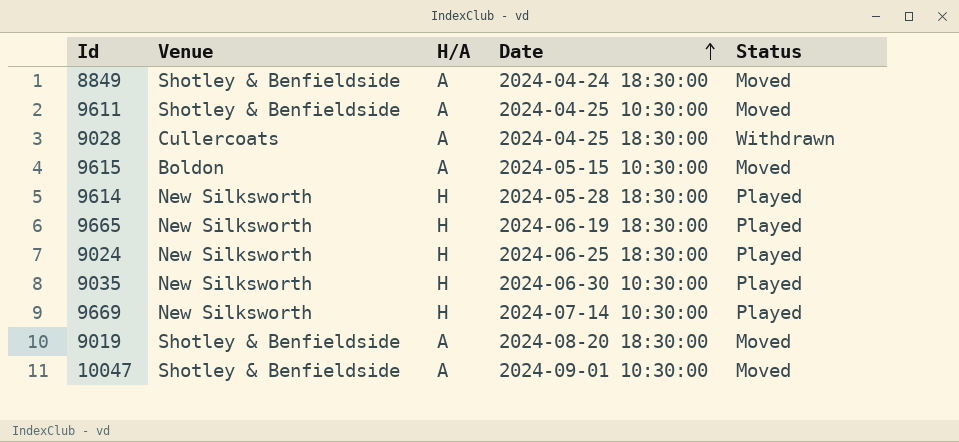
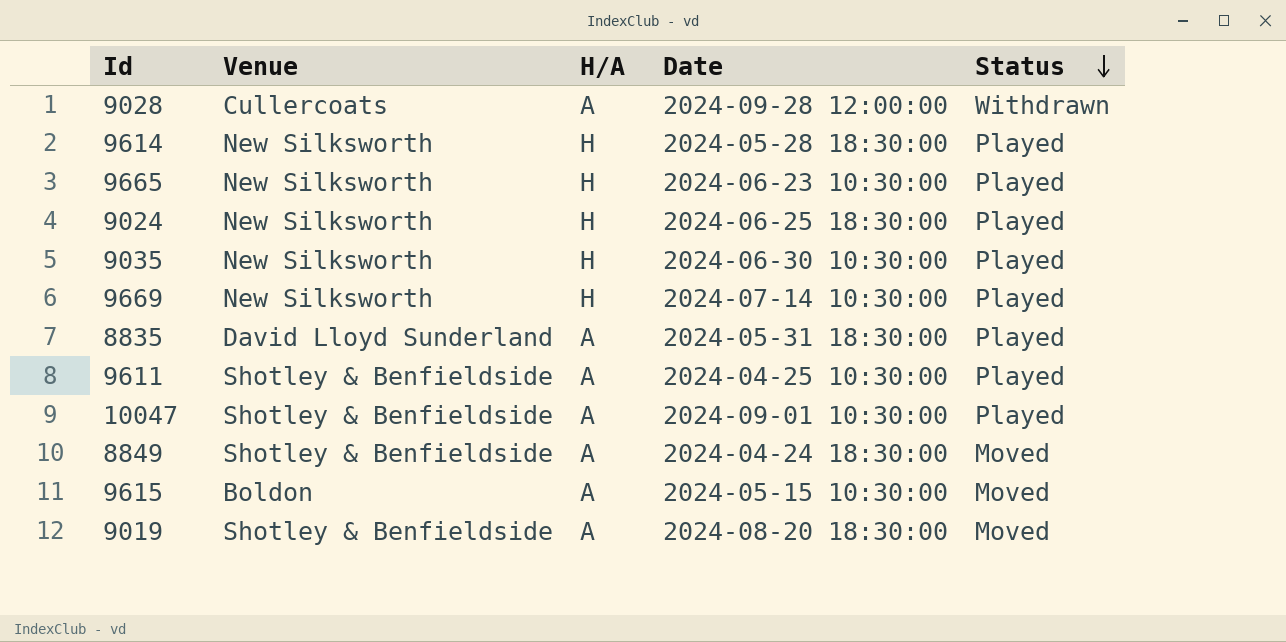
row order: Date ascending -> Status descending
9028 | Date: 2024-04-25 18:30:00 -> 2024-09-28 12:00:00
9665 | Date: 2024-06-19 18:30:00 -> 2024-06-23 10:30:00
row 8835: none -> David Lloyd Sunderland | A | 2024-05-31 18:30:00 | Played
9611 | Status: Moved -> Played
10047 | Status: Moved -> Played

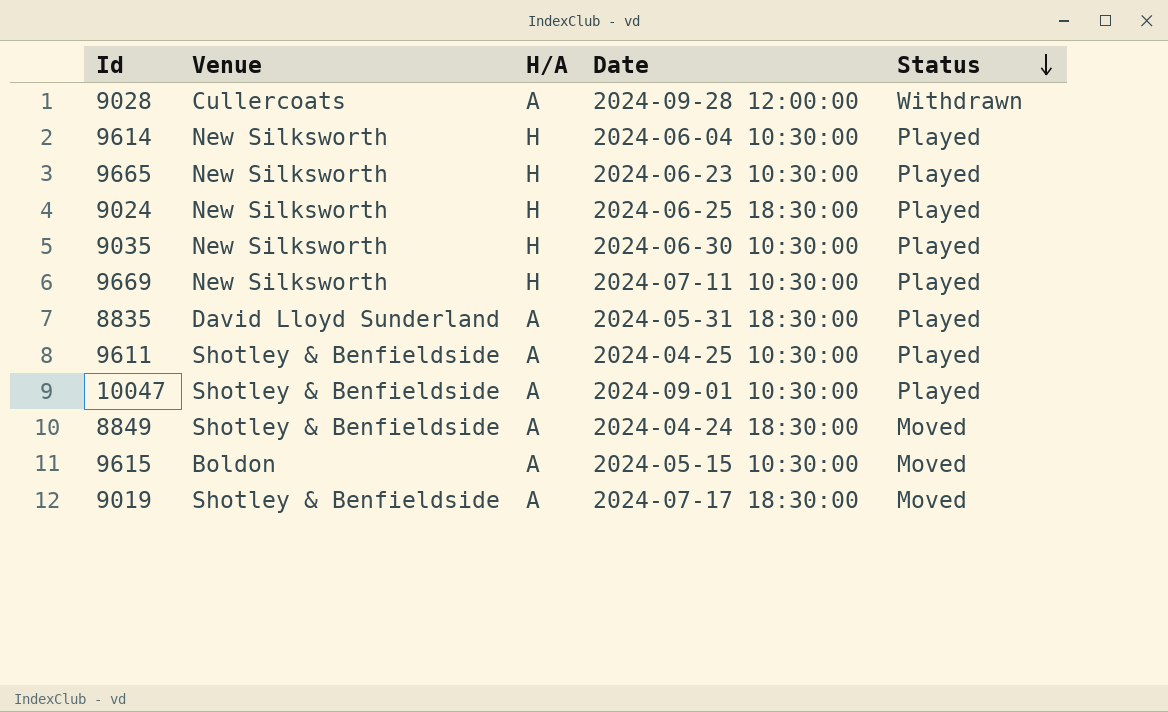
9614 | Date: 2024-05-28 18:30:00 -> 2024-06-04 10:30:00
9669 | Date: 2024-07-14 10:30:00 -> 2024-07-11 10:30:00
9019 | Date: 2024-08-20 18:30:00 -> 2024-07-17 18:30:00

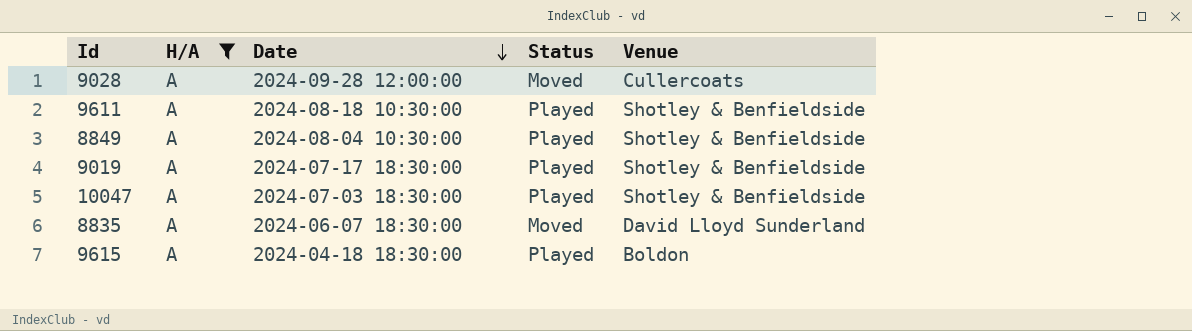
filter: none -> H/A = A
row order: Status descending -> Date descending
column Venue | position: 2 -> 5
9028 | Status: Withdrawn -> Moved
9611 | Date: 2024-04-25 10:30:00 -> 2024-08-18 10:30:00
8849 | Date: 2024-04-24 18:30:00 -> 2024-08-04 10:30:00
8849 | Status: Moved -> Played
9019 | Status: Moved -> Played
10047 | Date: 2024-09-01 10:30:00 -> 2024-07-03 18:30:00
8835 | Date: 2024-05-31 18:30:00 -> 2024-06-07 18:30:00
8835 | Status: Played -> Moved
9615 | Date: 2024-05-15 10:30:00 -> 2024-04-18 18:30:00
9615 | Status: Moved -> Played

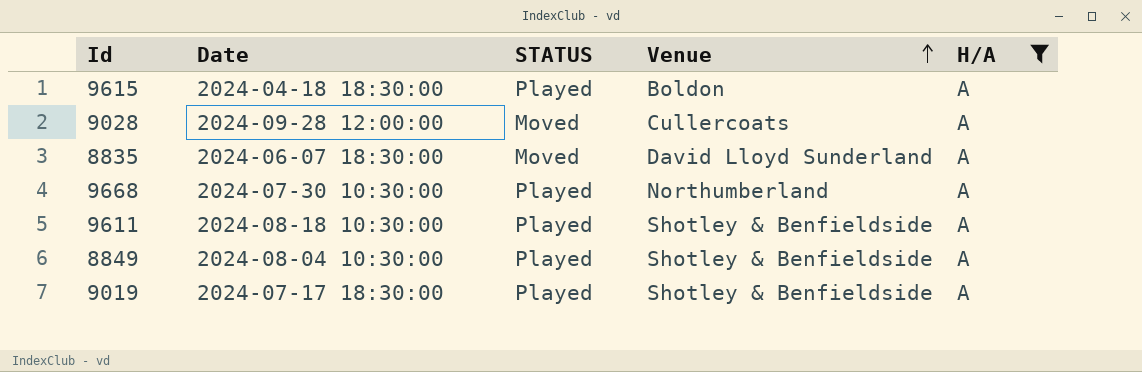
row order: Date descending -> Venue ascending
column name: Status -> STATUS
column H/A | position: 2 -> 5
row 10047: A | 2024-07-03 18:30:00 | Played | Shotley & Benfieldside -> none
row 9668: none -> 2024-07-30 10:30:00 | Played | Northumberland | A

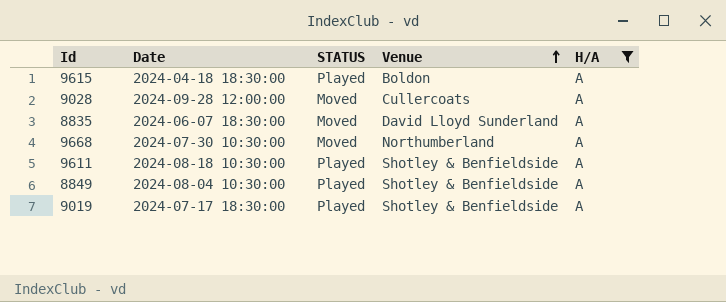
9668 | STATUS: Played -> Moved

